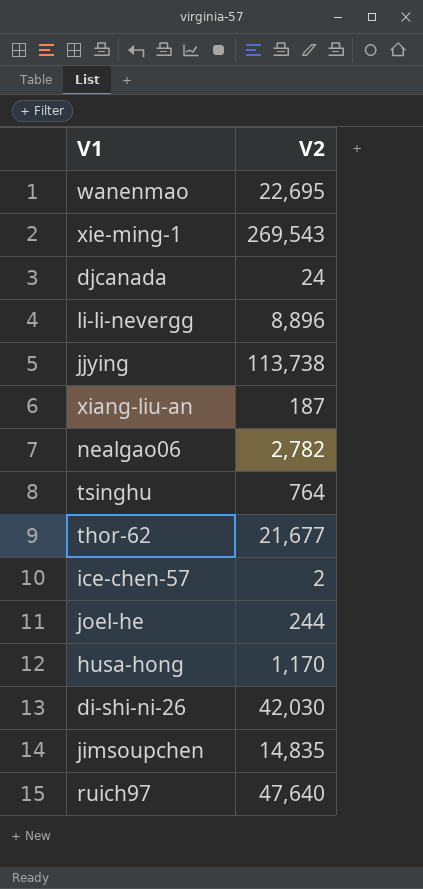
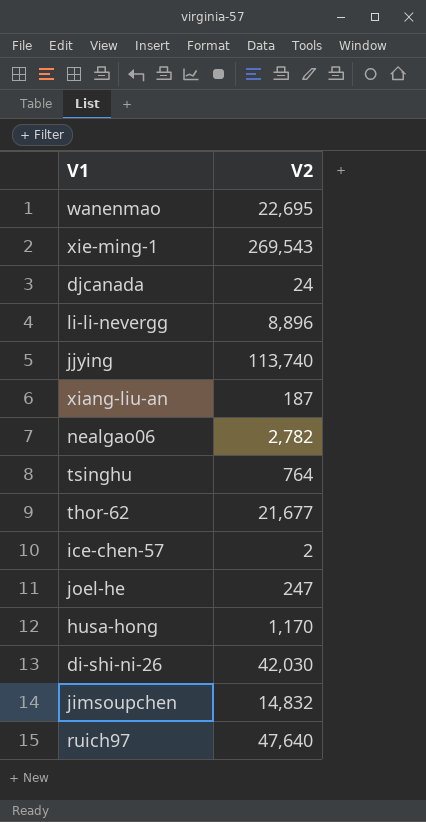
jjying | V2: 113,738 -> 113,740
joel-he | V2: 244 -> 247
jimsoupchen | V2: 14,835 -> 14,832

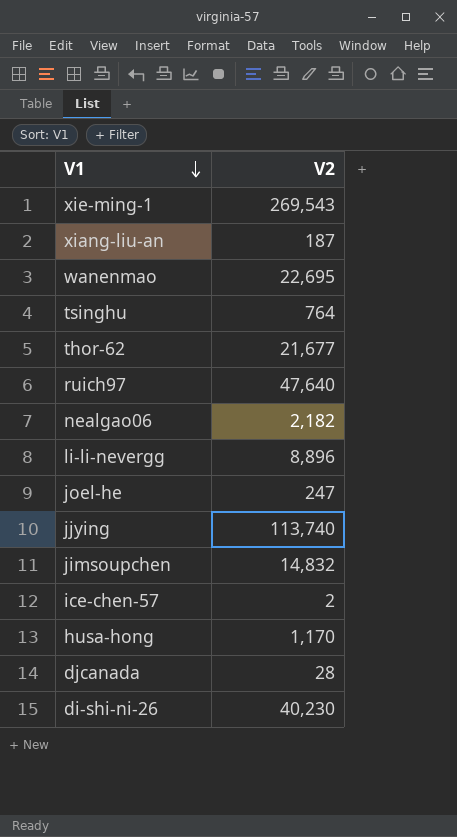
row order: none -> V1 descending
nealgao06 | V2: 2,782 -> 2,182
djcanada | V2: 24 -> 28
di-shi-ni-26 | V2: 42,030 -> 40,230

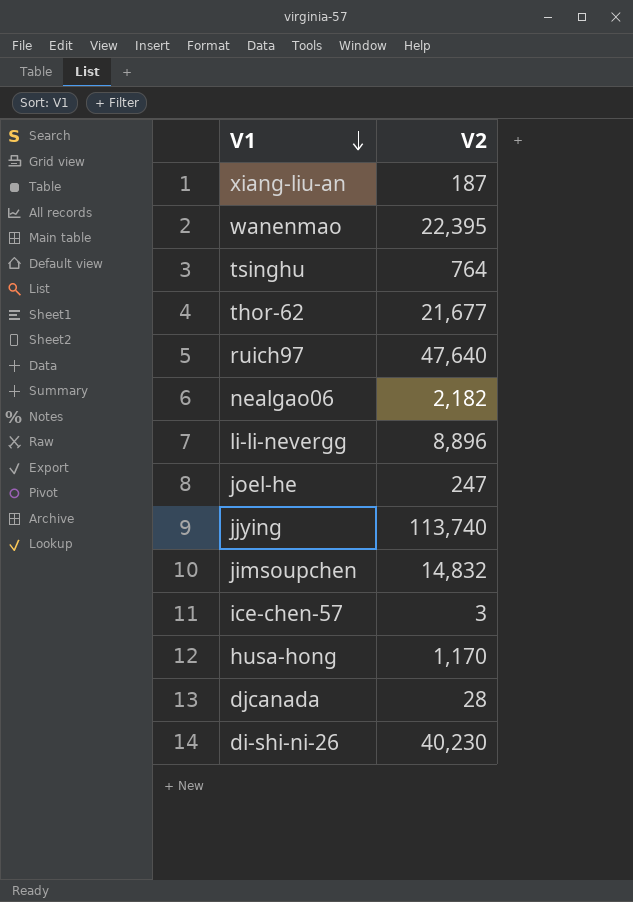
row xie-ming-1: 269,543 -> none
wanenmao | V2: 22,695 -> 22,395
ice-chen-57 | V2: 2 -> 3

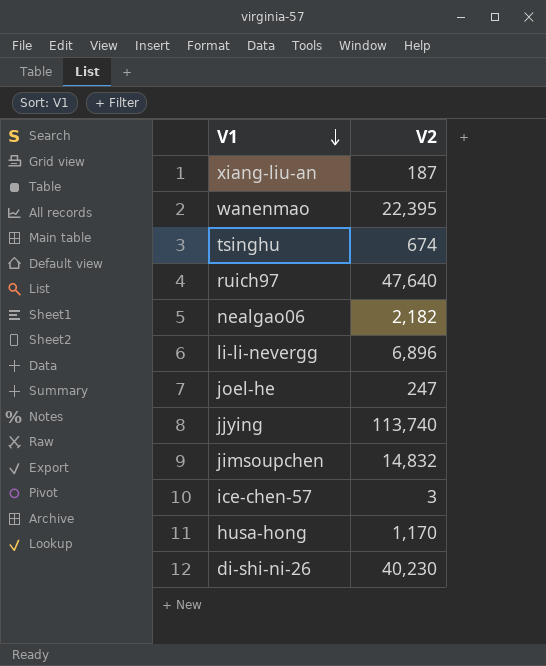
row thor-62: 21,677 -> none
row djcanada: 28 -> none
tsinghu | V2: 764 -> 674
li-li-nevergg | V2: 8,896 -> 6,896

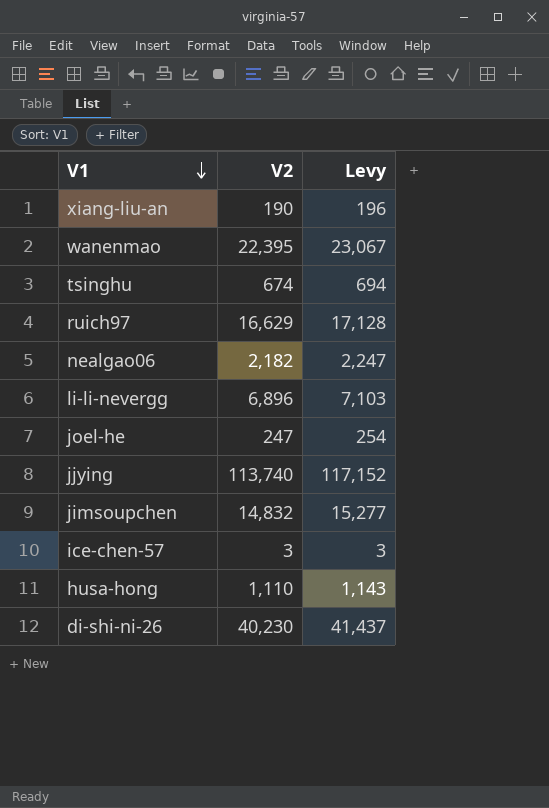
column Levy | formula: none -> [V2] * 1.03
xiang-liu-an | V2: 187 -> 190
ruich97 | V2: 47,640 -> 16,629
husa-hong | V2: 1,170 -> 1,110

